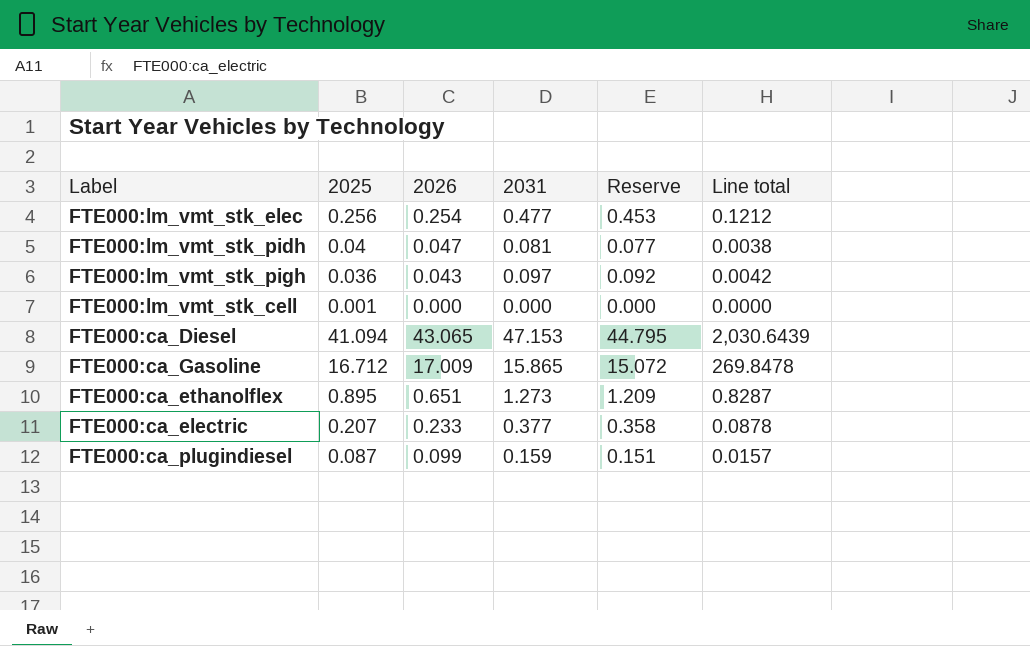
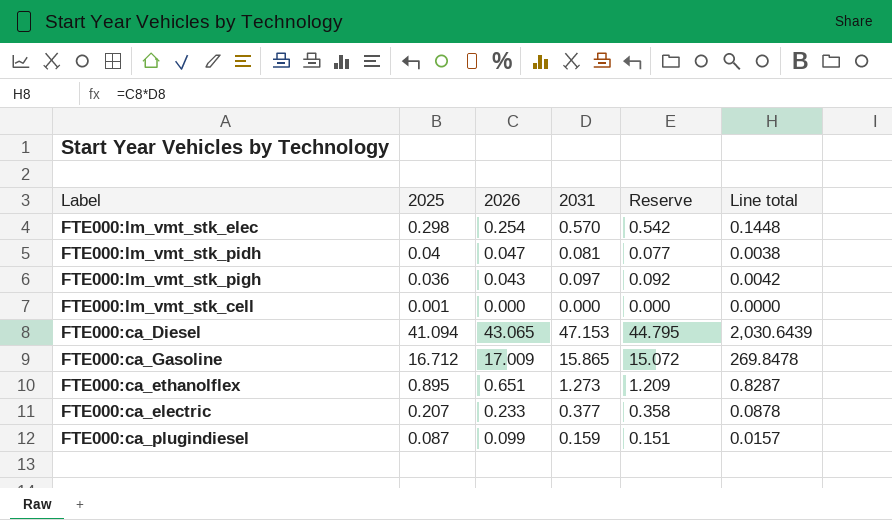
FTE000:lm_vmt_stk_elec | 2025: 0.256 -> 0.298
FTE000:lm_vmt_stk_elec | 2031: 0.477 -> 0.570
FTE000:lm_vmt_stk_elec | Reserve: 0.453 -> 0.542
FTE000:lm_vmt_stk_elec | Line total: 0.1212 -> 0.1448

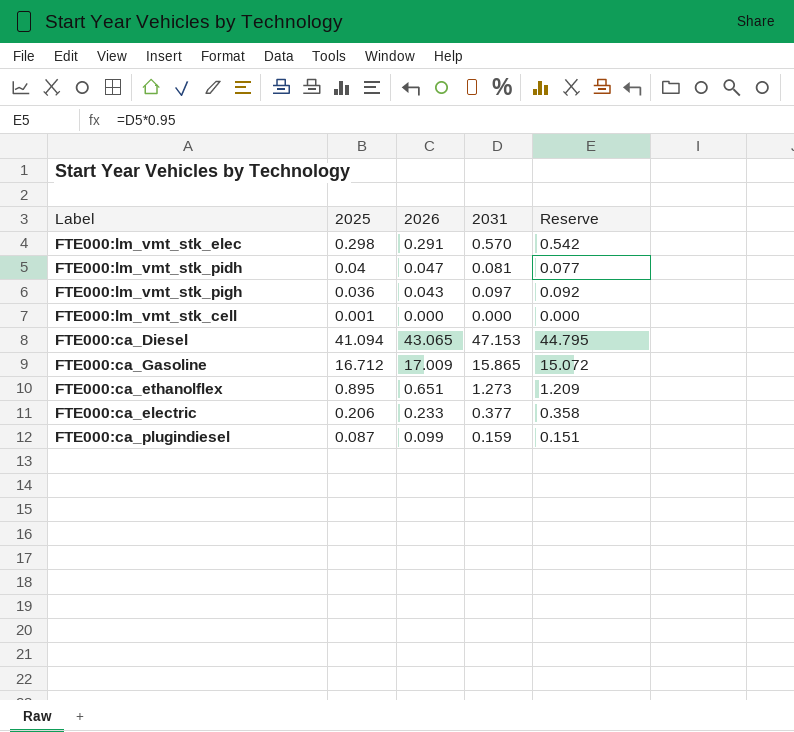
column Line total | formula: [2026] * [2031] -> none
FTE000:lm_vmt_stk_elec | 2026: 0.254 -> 0.291
FTE000:ca_electric | 2025: 0.207 -> 0.206

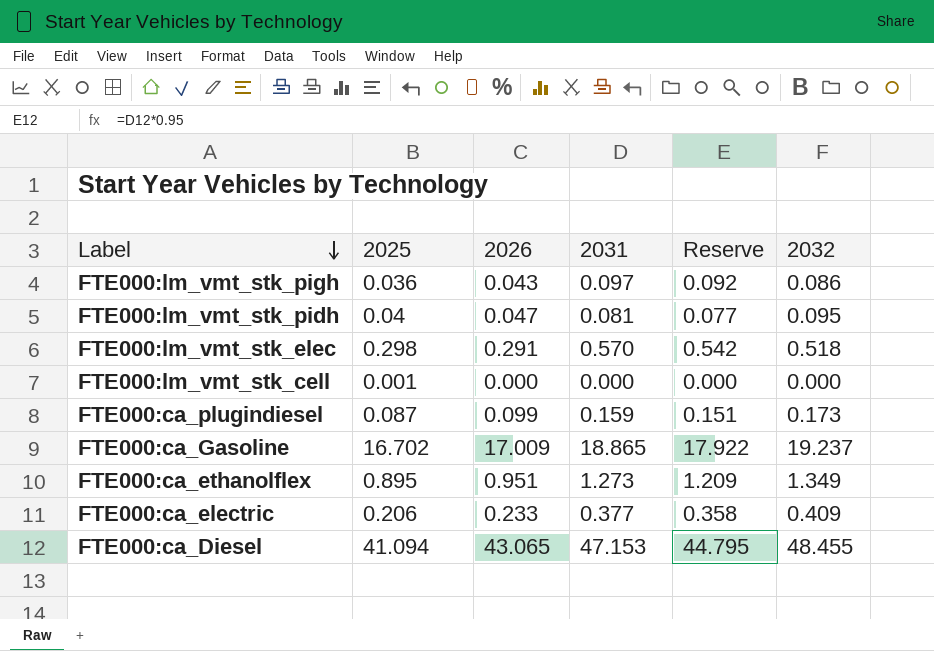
row order: none -> Label descending
column 2032 | position: none -> 6
FTE000:ca_Gasoline | 2025: 16.712 -> 16.702
FTE000:ca_Gasoline | 2031: 15.865 -> 18.865
FTE000:ca_Gasoline | Reserve: 15.072 -> 17.922
FTE000:ca_ethanolflex | 2026: 0.651 -> 0.951

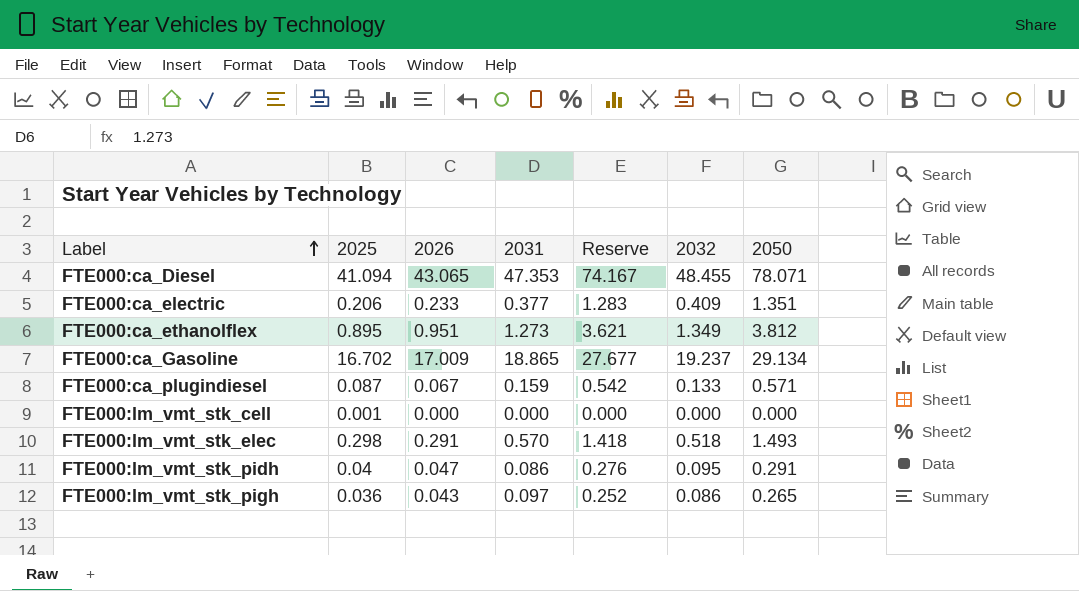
row order: Label descending -> Label ascending
column Reserve | formula: [2031] * 0.95 -> [2050] * 0.95
column 2050 | position: none -> 7
FTE000:ca_Diesel | 2031: 47.153 -> 47.353
FTE000:ca_plugindiesel | 2026: 0.099 -> 0.067
FTE000:ca_plugindiesel | 2032: 0.173 -> 0.133
FTE000:lm_vmt_stk_pidh | 2031: 0.081 -> 0.086

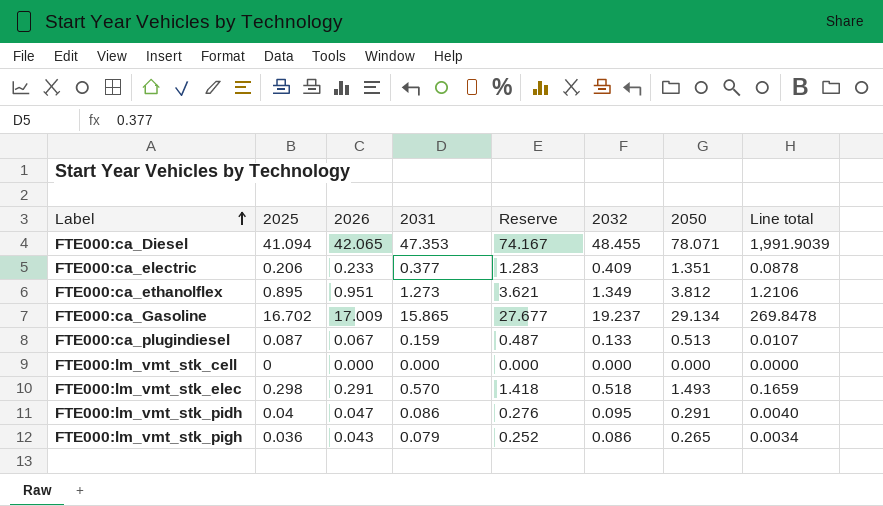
column Line total | formula: none -> [2026] * [2031]
FTE000:ca_Diesel | 2026: 43.065 -> 42.065
FTE000:ca_Gasoline | 2031: 18.865 -> 15.865
FTE000:ca_plugindiesel | Reserve: 0.542 -> 0.487
FTE000:ca_plugindiesel | 2050: 0.571 -> 0.513
FTE000:lm_vmt_stk_cell | 2025: 0.001 -> 0
FTE000:lm_vmt_stk_pigh | 2031: 0.097 -> 0.079

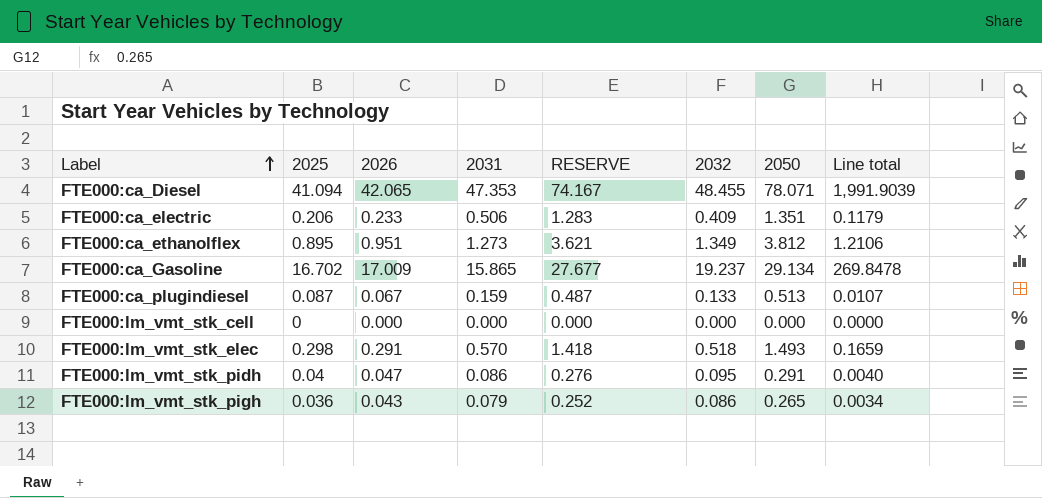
column name: Reserve -> RESERVE
FTE000:ca_electric | 2031: 0.377 -> 0.506
FTE000:ca_electric | Line total: 0.0878 -> 0.1179

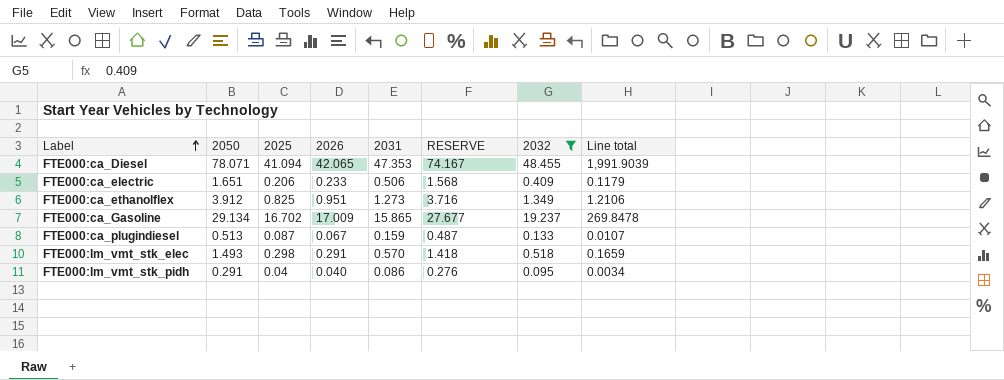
filter: none -> 2032 >= 0.095
column 2050 | position: 7 -> 2
FTE000:ca_electric | 2050: 1.351 -> 1.651
FTE000:ca_electric | RESERVE: 1.283 -> 1.568
FTE000:ca_ethanolflex | 2050: 3.812 -> 3.912
FTE000:ca_ethanolflex | 2025: 0.895 -> 0.825
FTE000:ca_ethanolflex | RESERVE: 3.621 -> 3.716
FTE000:lm_vmt_stk_pidh | 2026: 0.047 -> 0.040
FTE000:lm_vmt_stk_pidh | Line total: 0.0040 -> 0.0034

